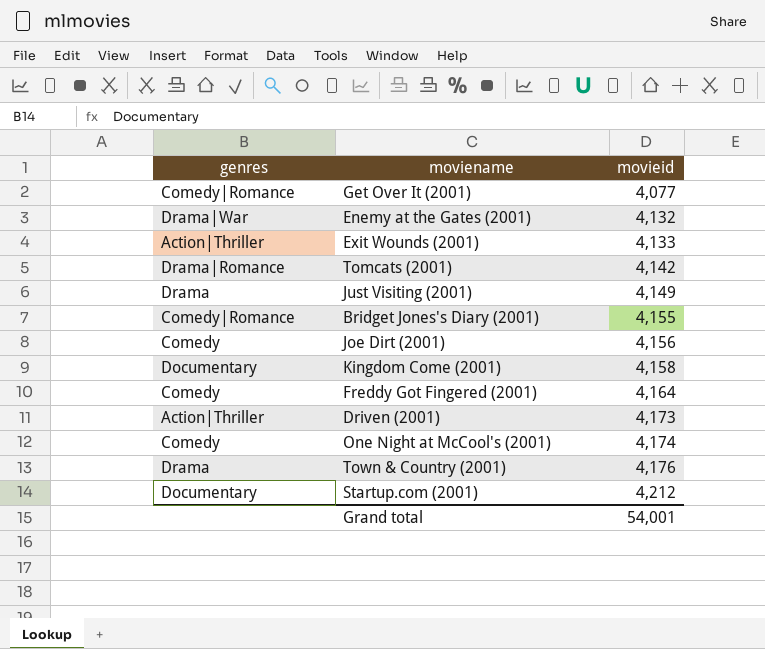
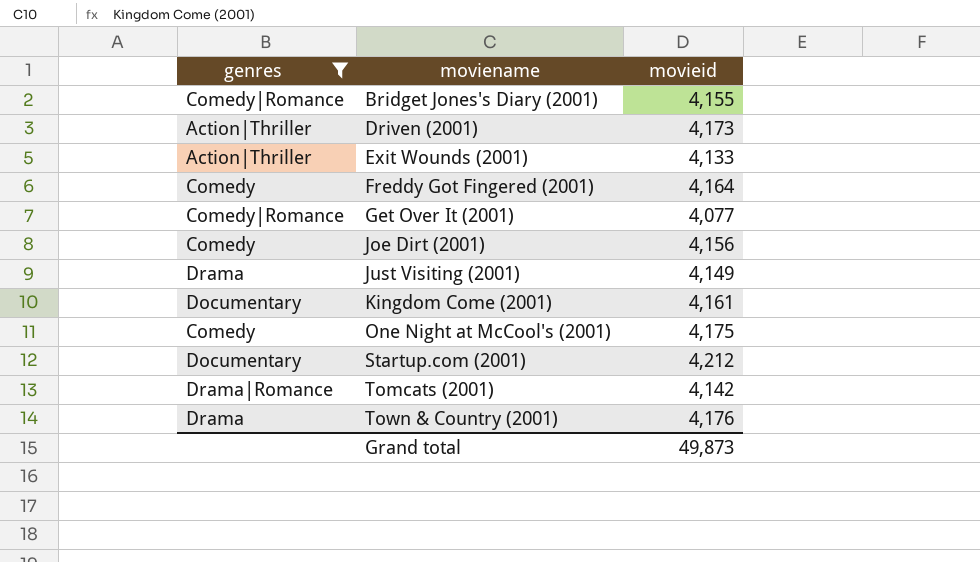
filter: none -> genres != Drama|War
row order: movieid ascending -> moviename ascending
Kingdom Come (2001) | movieid: 4,158 -> 4,161
One Night at McCool's (2001) | movieid: 4,174 -> 4,175
Grand total | movieid: 54,001 -> 49,873

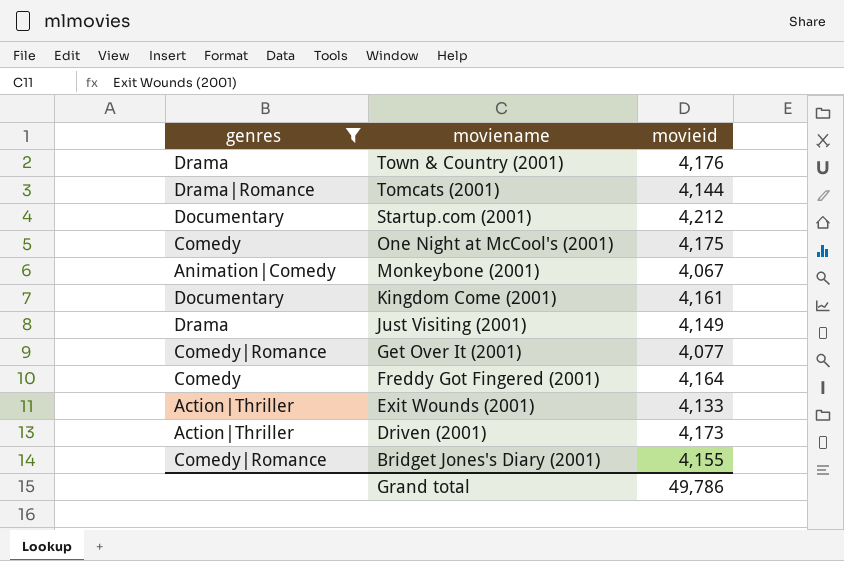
row order: moviename ascending -> moviename descending
row Joe Dirt (2001): Comedy | 4,156 -> none
Tomcats (2001) | movieid: 4,142 -> 4,144
row Monkeybone (2001): none -> Animation|Comedy | 4,067
Grand total | movieid: 49,873 -> 49,786

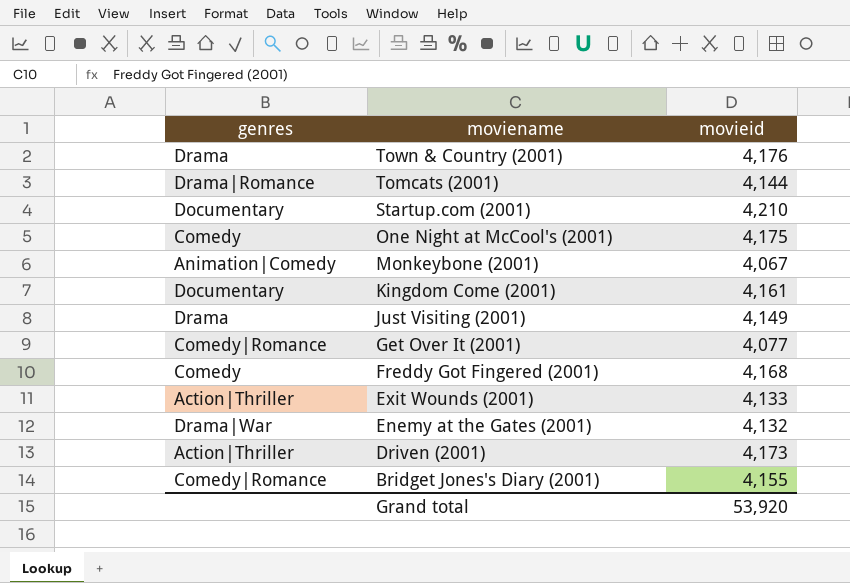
filter: genres != Drama|War -> none
Startup.com (2001) | movieid: 4,212 -> 4,210
Freddy Got Fingered (2001) | movieid: 4,164 -> 4,168
Grand total | movieid: 49,786 -> 53,920

